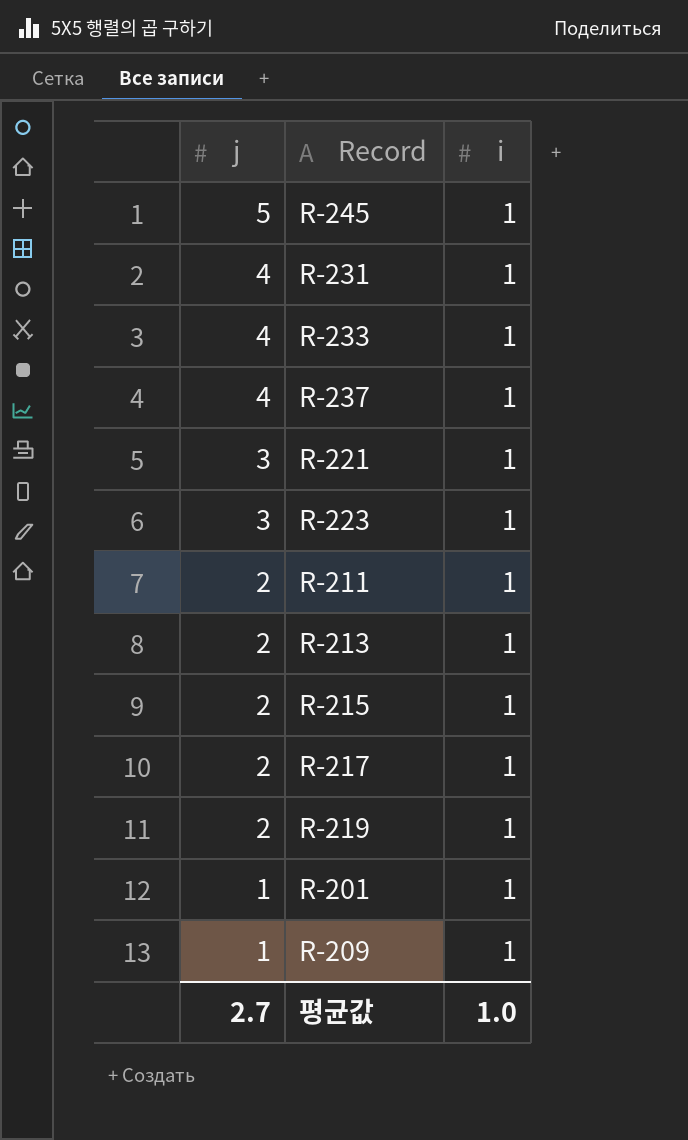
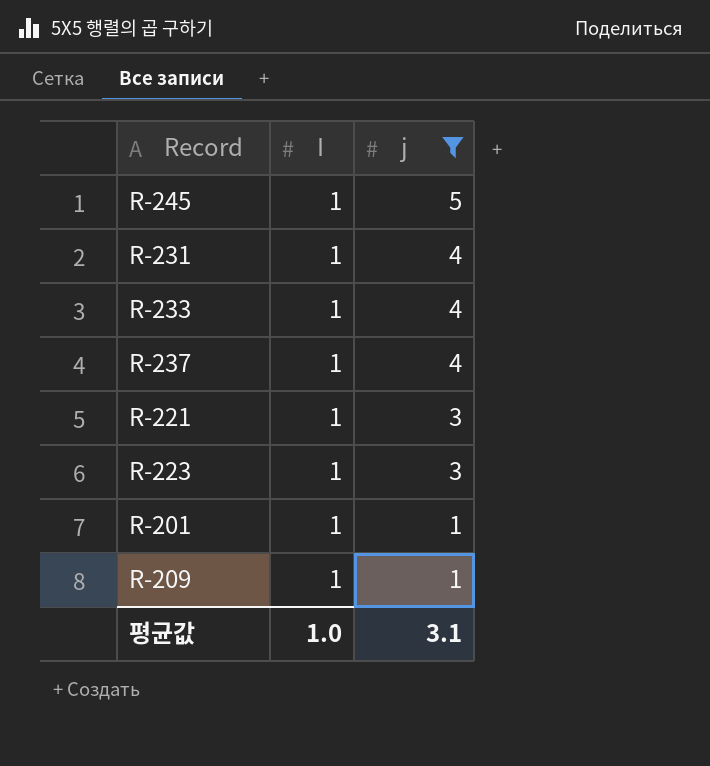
filter: none -> j != 2
column name: i -> I
column j | position: 1 -> 3
평균값 | j: 2.7 -> 3.1

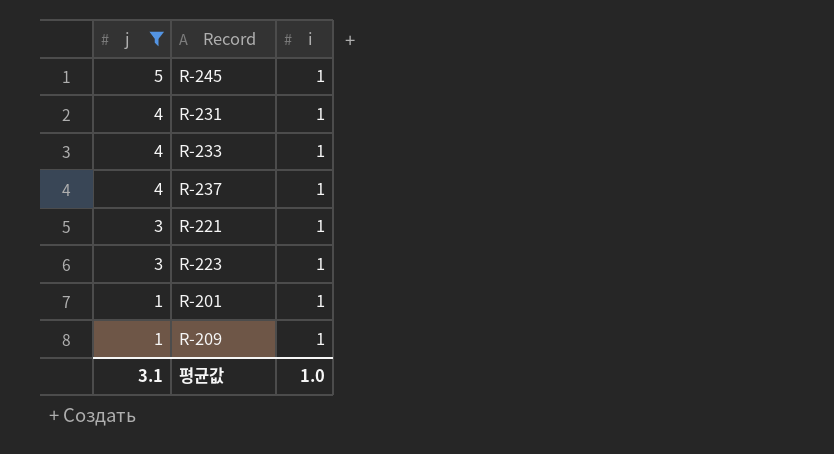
column j | position: 3 -> 1
column name: I -> i

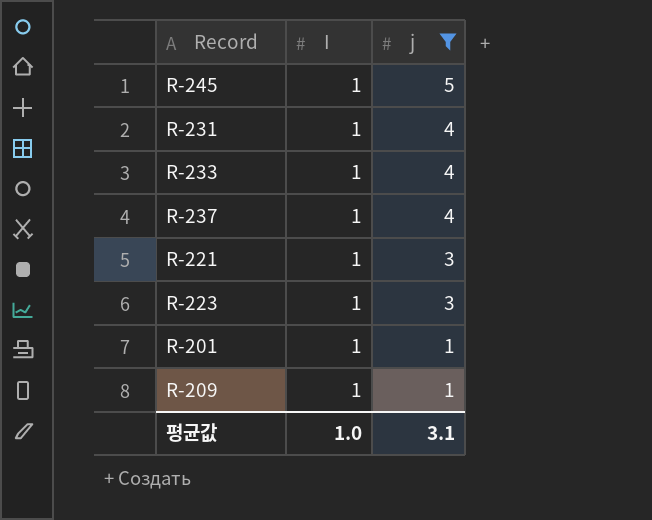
column name: i -> I
column j | position: 1 -> 3

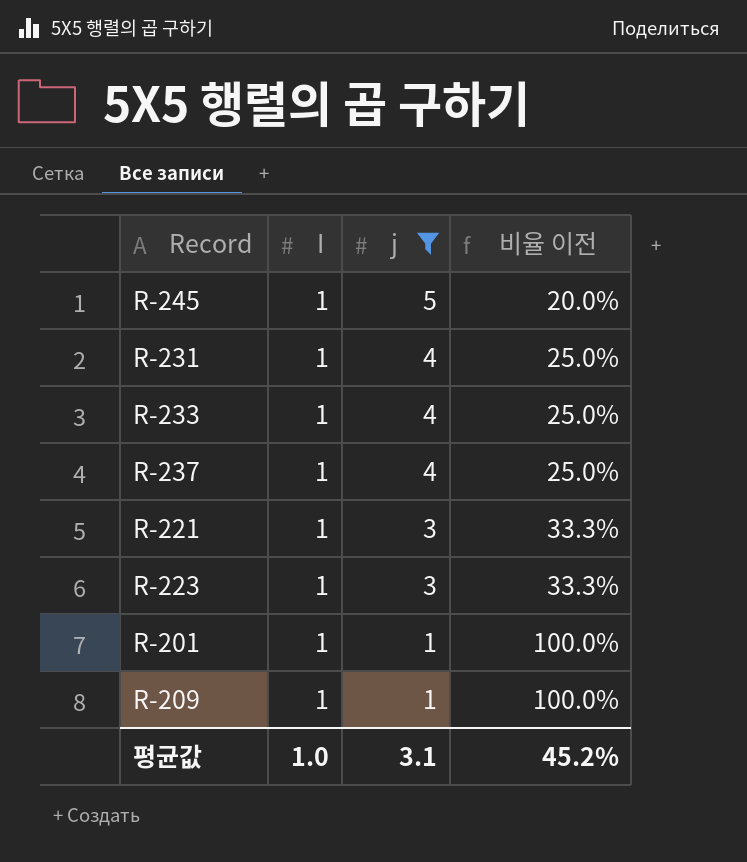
column 비율 이전 | formula: none -> [I] / [j]

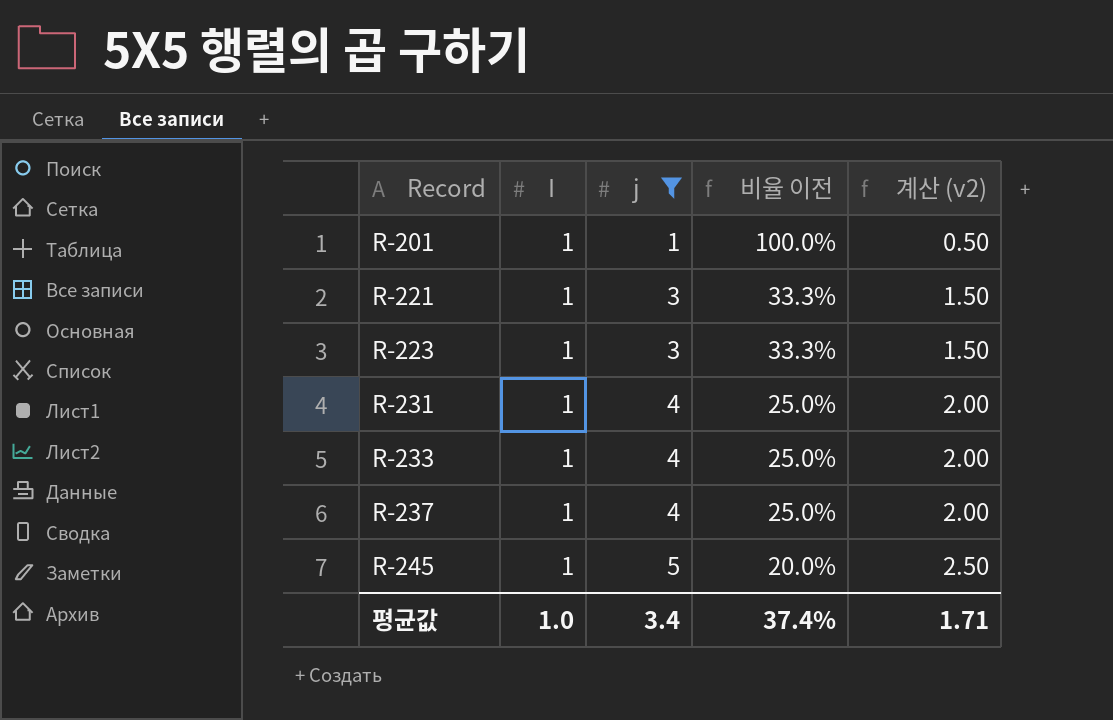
row order: j descending -> Record ascending
column 계산 (v2) | formula: none -> [j] * 0.5
row R-209: 1 | 1 | 100.0% -> none
평균값 | j: 3.1 -> 3.4
평균값 | 비율 이전: 45.2% -> 37.4%

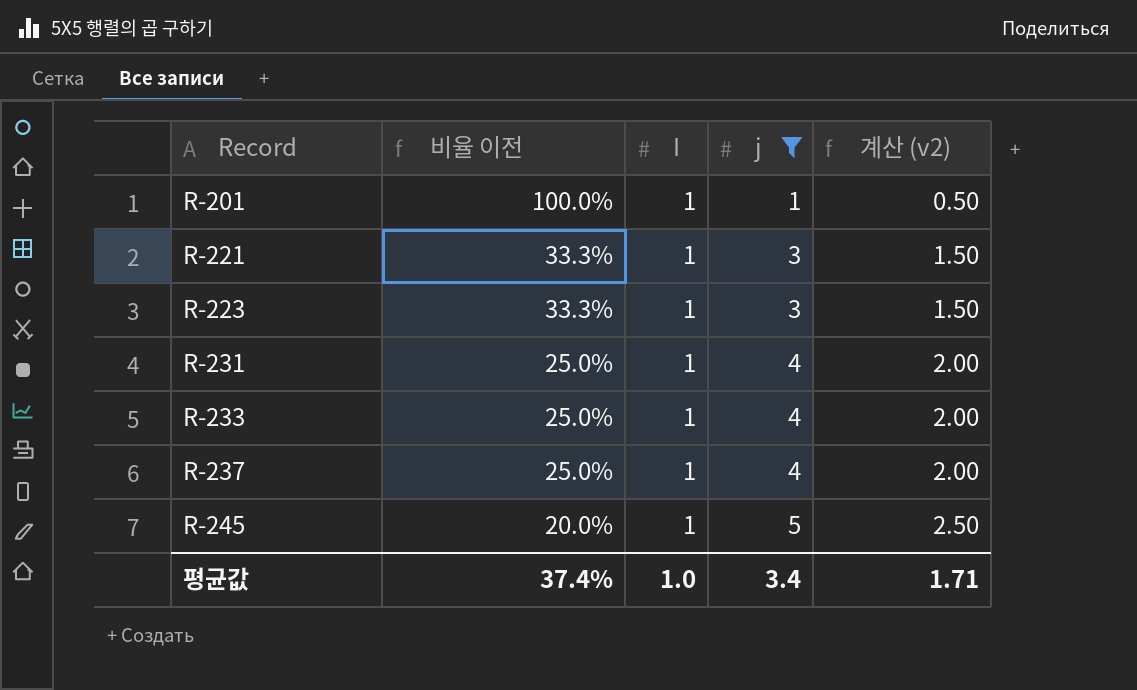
column 비율 이전 | position: 4 -> 2

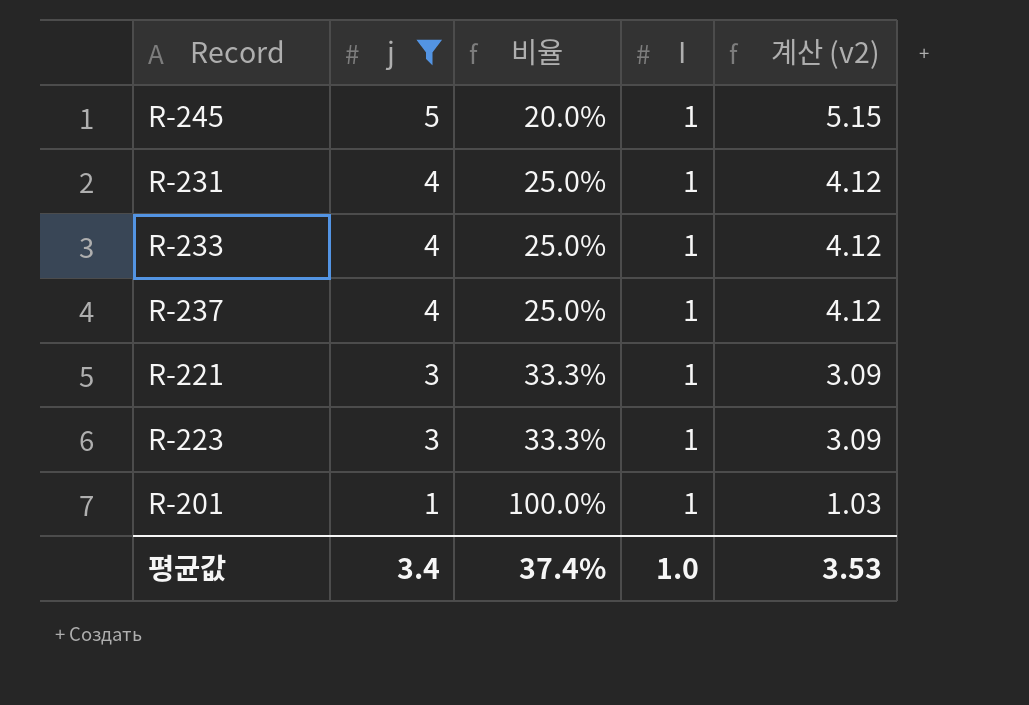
row order: Record ascending -> j descending
column j | position: 4 -> 2
column name: 비율 이전 -> 비율
column 계산 (v2) | formula: [j] * 0.5 -> [j] * 1.03
평균값 | 계산 (v2): 1.71 -> 3.53

